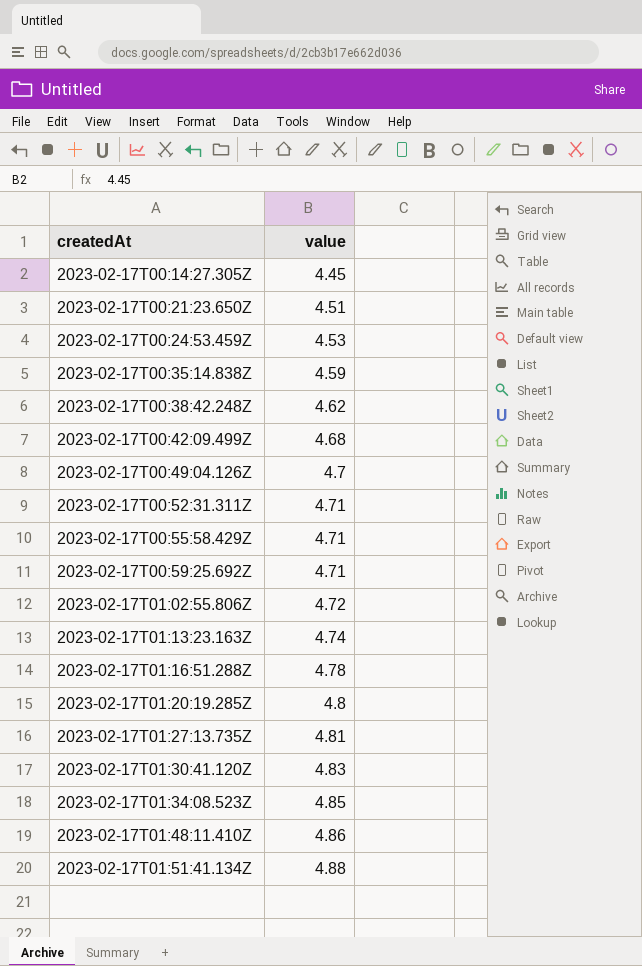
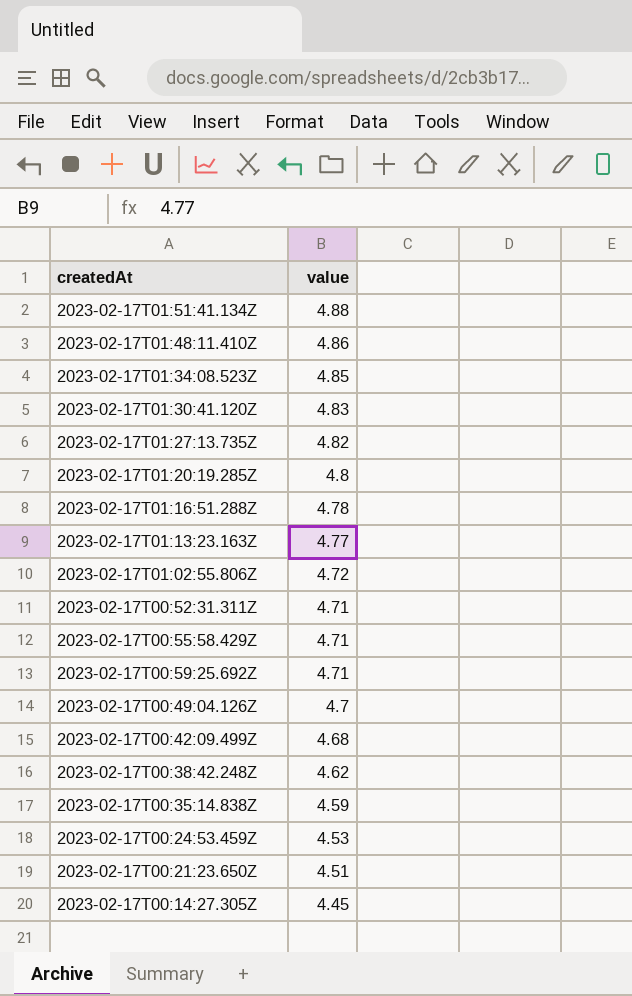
row order: createdAt ascending -> value descending
2023-02-17T01:27:13.735Z | value: 4.81 -> 4.82
2023-02-17T01:13:23.163Z | value: 4.74 -> 4.77

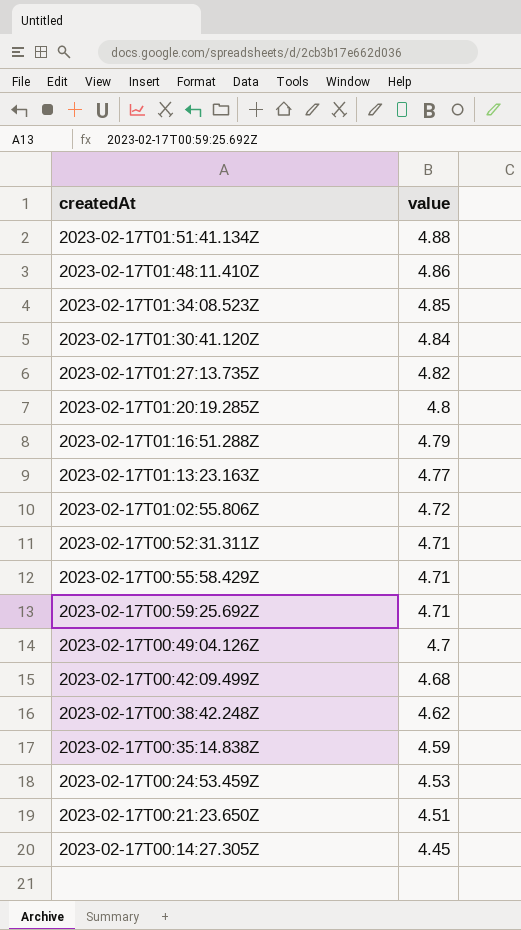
2023-02-17T01:30:41.120Z | value: 4.83 -> 4.84
2023-02-17T01:16:51.288Z | value: 4.78 -> 4.79

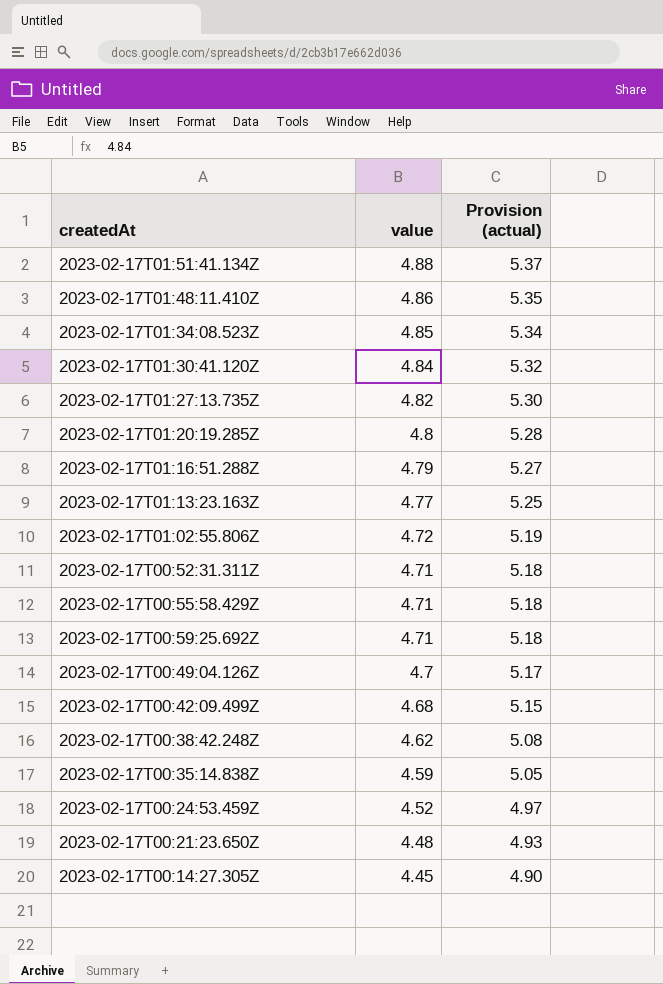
column Provision (actual) | formula: none -> [value] * 1.1
2023-02-17T00:24:53.459Z | value: 4.53 -> 4.52
2023-02-17T00:21:23.650Z | value: 4.51 -> 4.48

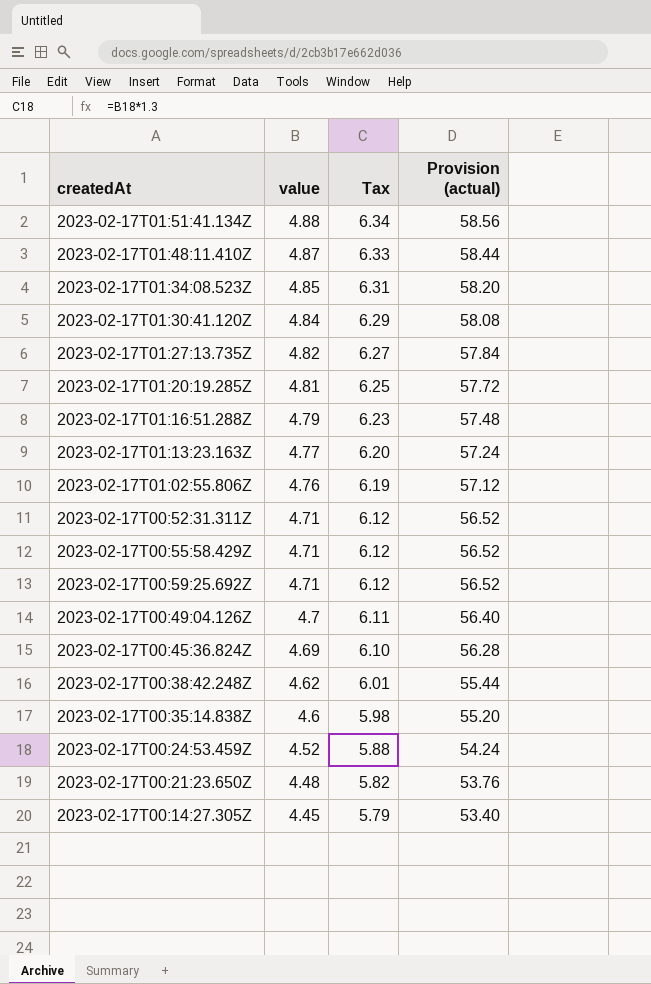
column Tax | formula: none -> [value] * 1.3
column Provision (actual) | formula: [value] * 1.1 -> [value] * 12
row 2023-02-17T00:42:09.499Z: 4.68 | 5.15 -> none
2023-02-17T01:48:11.410Z | value: 4.86 -> 4.87
2023-02-17T01:20:19.285Z | value: 4.8 -> 4.81
2023-02-17T01:02:55.806Z | value: 4.72 -> 4.76
row 2023-02-17T00:45:36.824Z: none -> 4.69 | 6.10 | 56.28
2023-02-17T00:35:14.838Z | value: 4.59 -> 4.6

